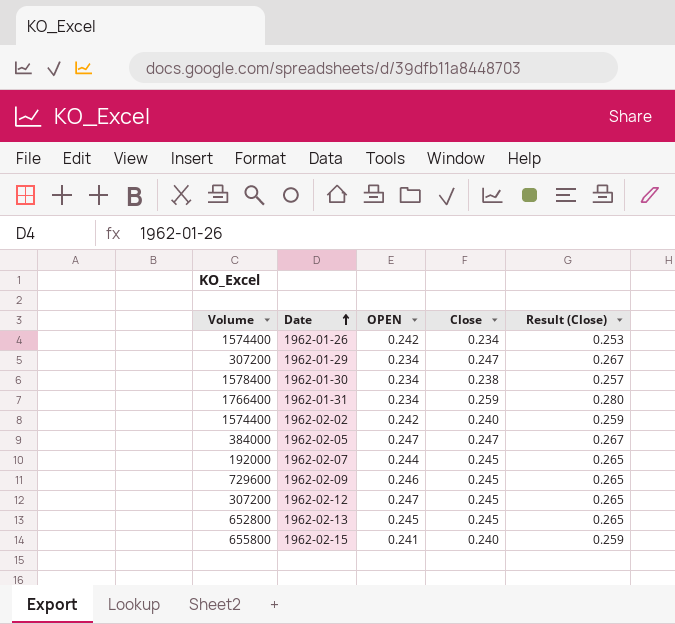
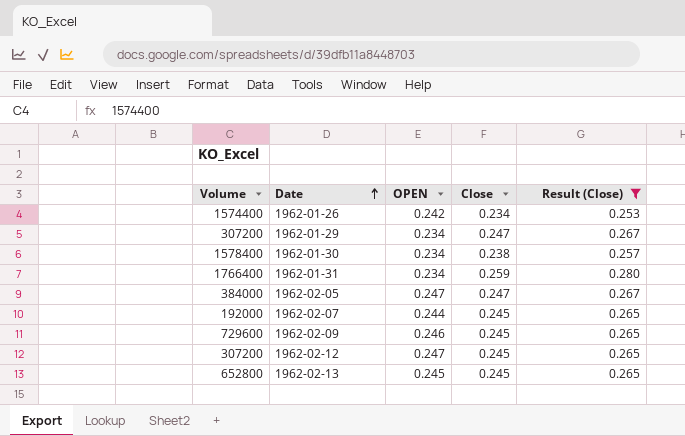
filter: none -> Result (Close) != 0.259

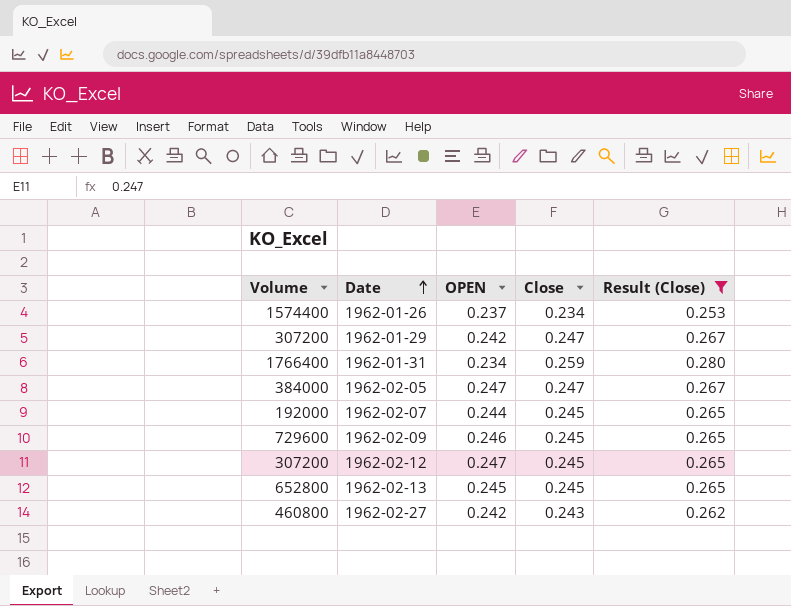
row 1962-01-30: 1578400 | 0.234 | 0.238 | 0.257 -> none
1962-01-26 | OPEN: 0.242 -> 0.237
1962-01-29 | OPEN: 0.234 -> 0.242
row 1962-02-27: none -> 460800 | 0.242 | 0.243 | 0.262

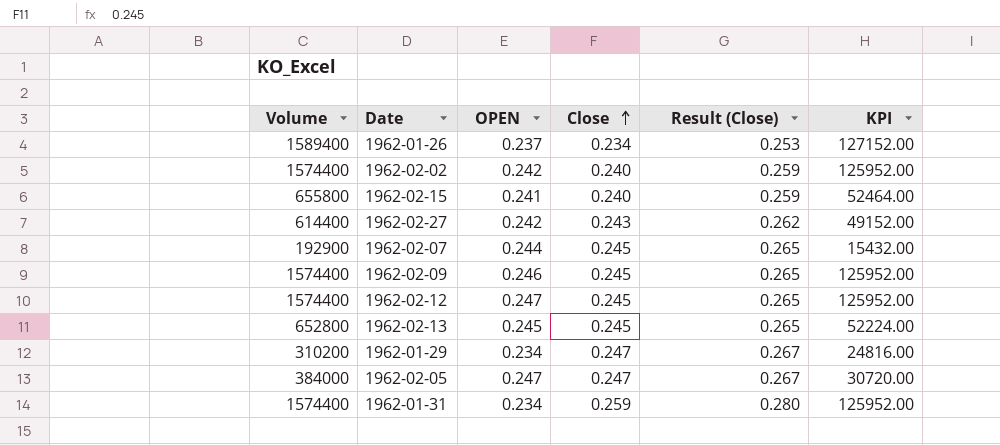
filter: Result (Close) != 0.259 -> none
row order: Date ascending -> Close ascending
column KPI | formula: none -> [Volume] * 0.08
1962-01-26 | Volume: 1574400 -> 1589400
1962-02-27 | Volume: 460800 -> 614400
1962-02-07 | Volume: 192000 -> 192900
1962-02-09 | Volume: 729600 -> 1574400
1962-02-12 | Volume: 307200 -> 1574400
1962-01-29 | Volume: 307200 -> 310200
1962-01-29 | OPEN: 0.242 -> 0.234
1962-01-31 | Volume: 1766400 -> 1574400

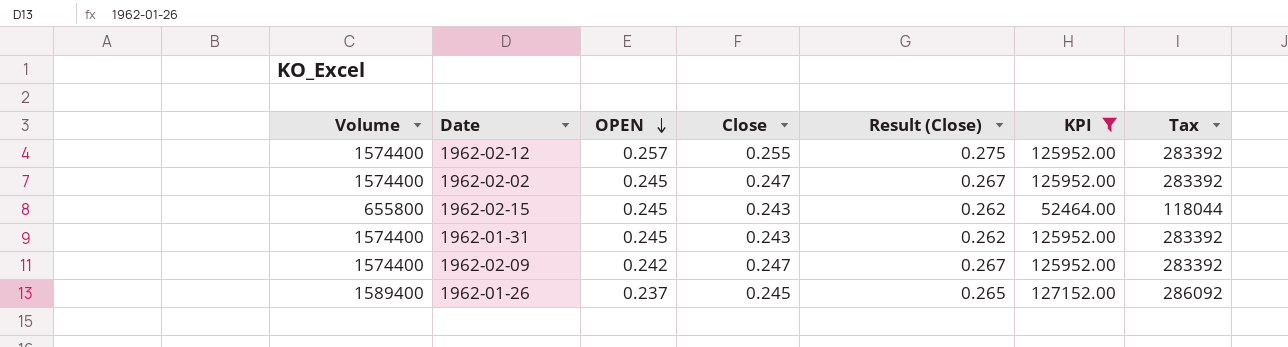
filter: none -> KPI >= 52464.00
row order: Close ascending -> OPEN descending
column Tax | formula: none -> [Volume] * 0.18
1962-02-12 | OPEN: 0.247 -> 0.257
1962-02-12 | Close: 0.245 -> 0.255
1962-02-12 | Result (Close): 0.265 -> 0.275
1962-02-02 | OPEN: 0.242 -> 0.245
1962-02-02 | Close: 0.240 -> 0.247
1962-02-02 | Result (Close): 0.259 -> 0.267
1962-02-15 | OPEN: 0.241 -> 0.245
1962-02-15 | Close: 0.240 -> 0.243
1962-02-15 | Result (Close): 0.259 -> 0.262
1962-01-31 | OPEN: 0.234 -> 0.245
1962-01-31 | Close: 0.259 -> 0.243
1962-01-31 | Result (Close): 0.280 -> 0.262
1962-02-09 | OPEN: 0.246 -> 0.242
1962-02-09 | Close: 0.245 -> 0.247
1962-02-09 | Result (Close): 0.265 -> 0.267
1962-01-26 | Close: 0.234 -> 0.245
1962-01-26 | Result (Close): 0.253 -> 0.265

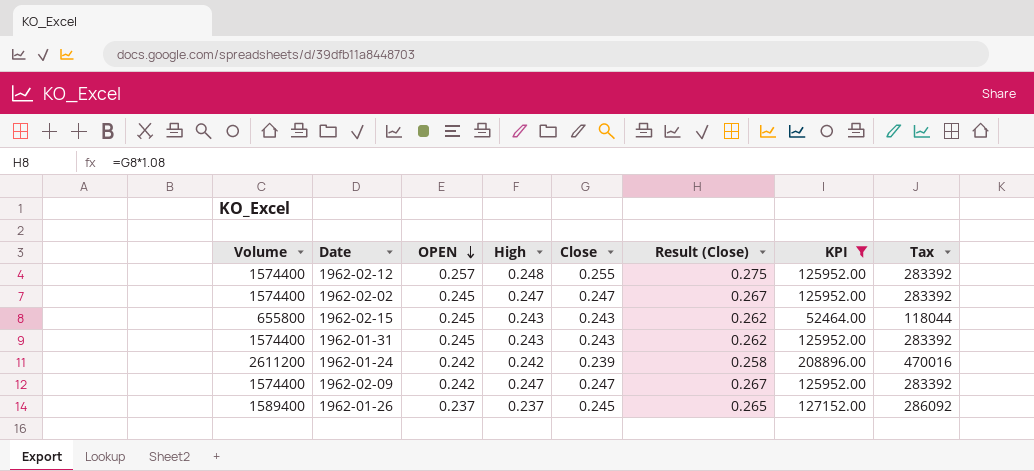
column High | position: none -> 4
row 1962-01-24: none -> 2611200 | 0.242 | 0.242 | 0.239 | 0.258 | 208896.00 | 470016

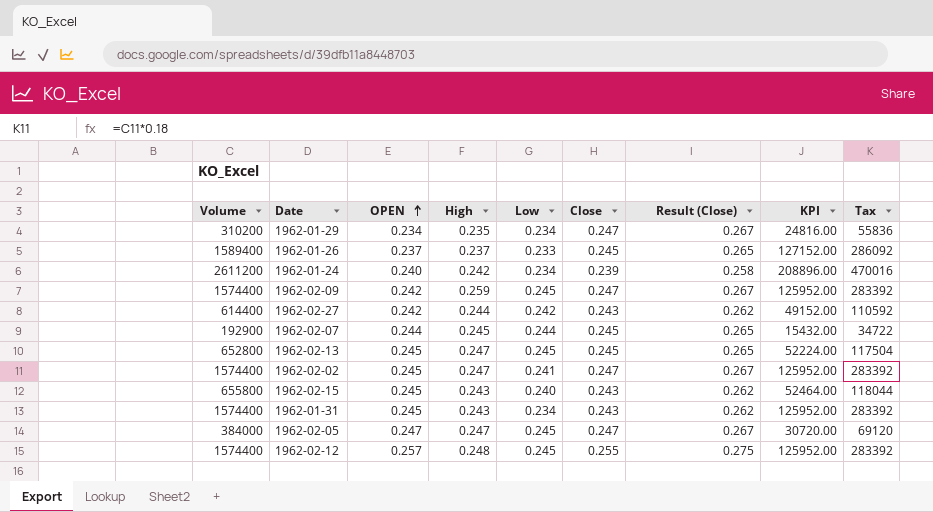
filter: KPI >= 52464.00 -> none
row order: OPEN descending -> OPEN ascending
column Low | position: none -> 5
1962-01-24 | OPEN: 0.242 -> 0.240
1962-02-09 | High: 0.247 -> 0.259

